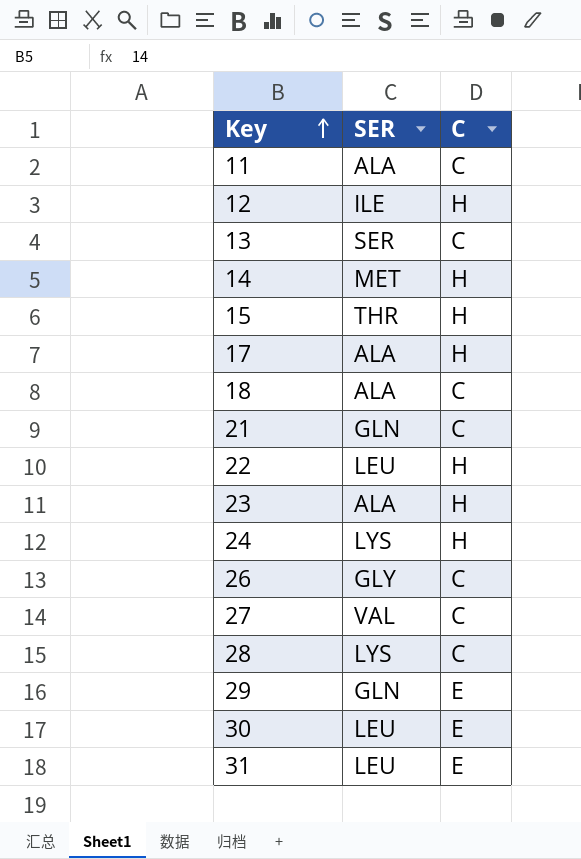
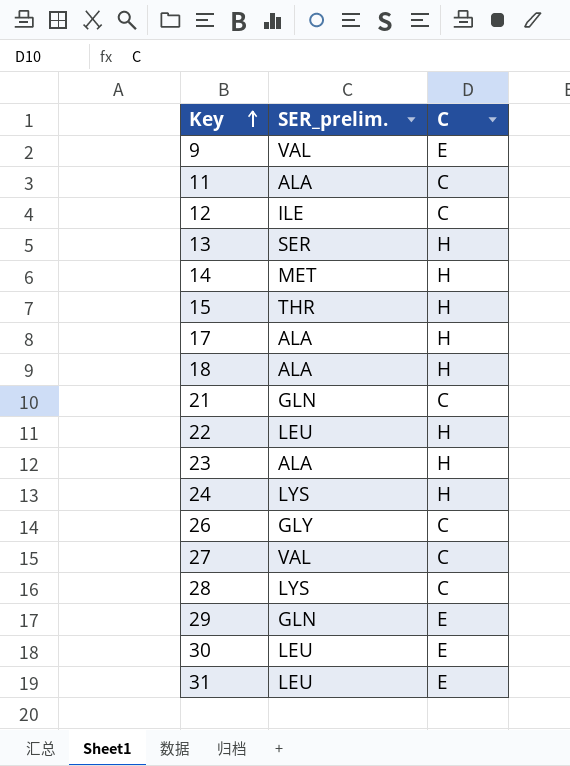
column name: SER -> SER_prelim.
row 9: none -> VAL | E
12 | C: H -> C
13 | C: C -> H
18 | C: C -> H

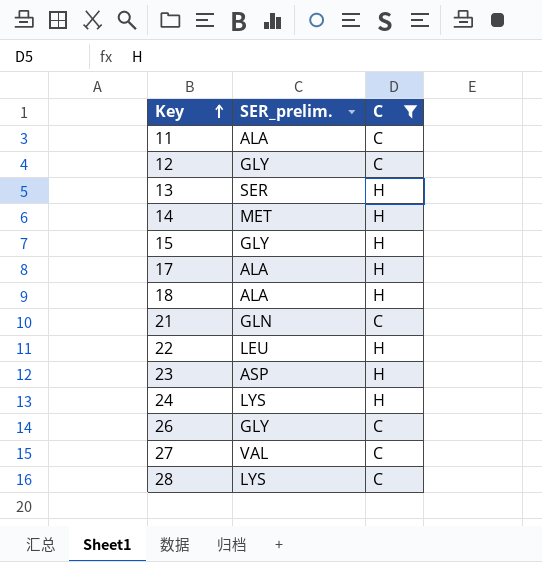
filter: none -> C != E
12 | SER_prelim.: ILE -> GLY
15 | SER_prelim.: THR -> GLY
23 | SER_prelim.: ALA -> ASP

